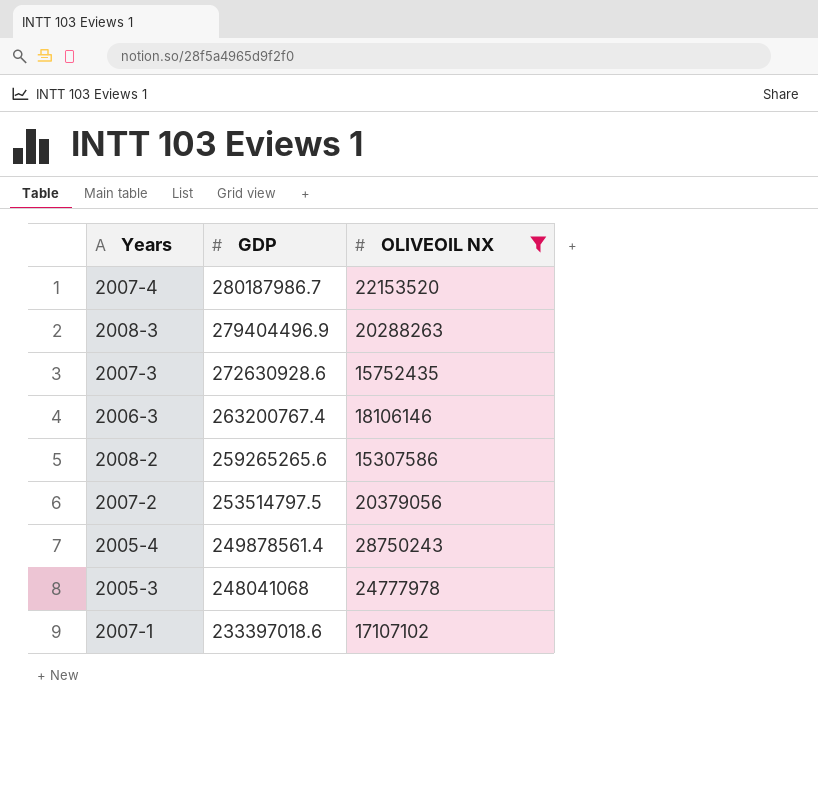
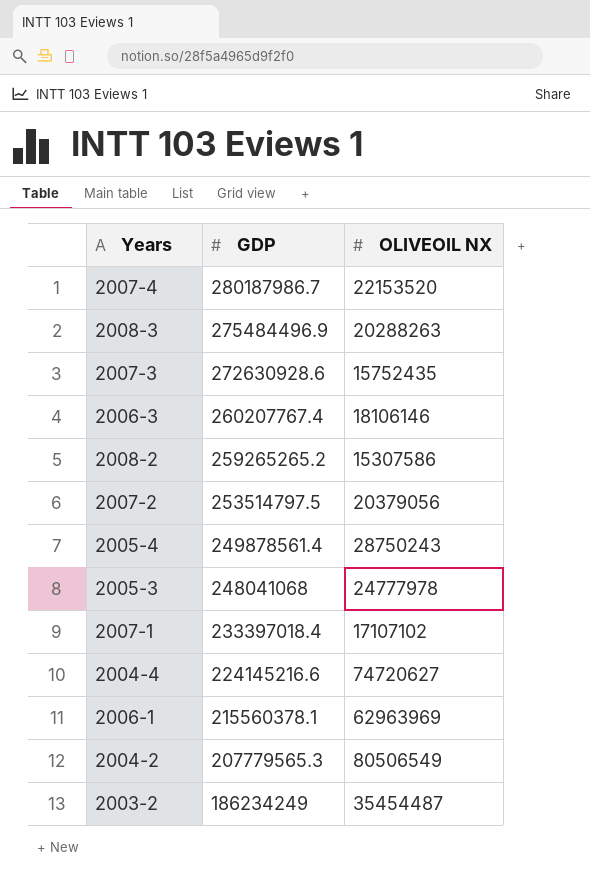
filter: OLIVEOIL NX <= 28750243 -> none
2008-3 | GDP: 279404496.9 -> 275484496.9
2006-3 | GDP: 263200767.4 -> 260207767.4
2008-2 | GDP: 259265265.6 -> 259265265.2
2007-1 | GDP: 233397018.6 -> 233397018.4

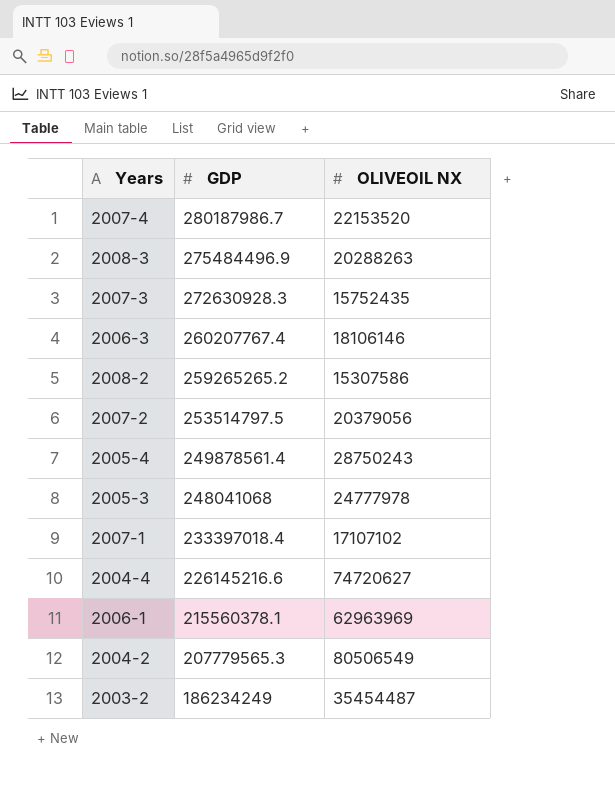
2007-3 | GDP: 272630928.6 -> 272630928.3
2004-4 | GDP: 224145216.6 -> 226145216.6

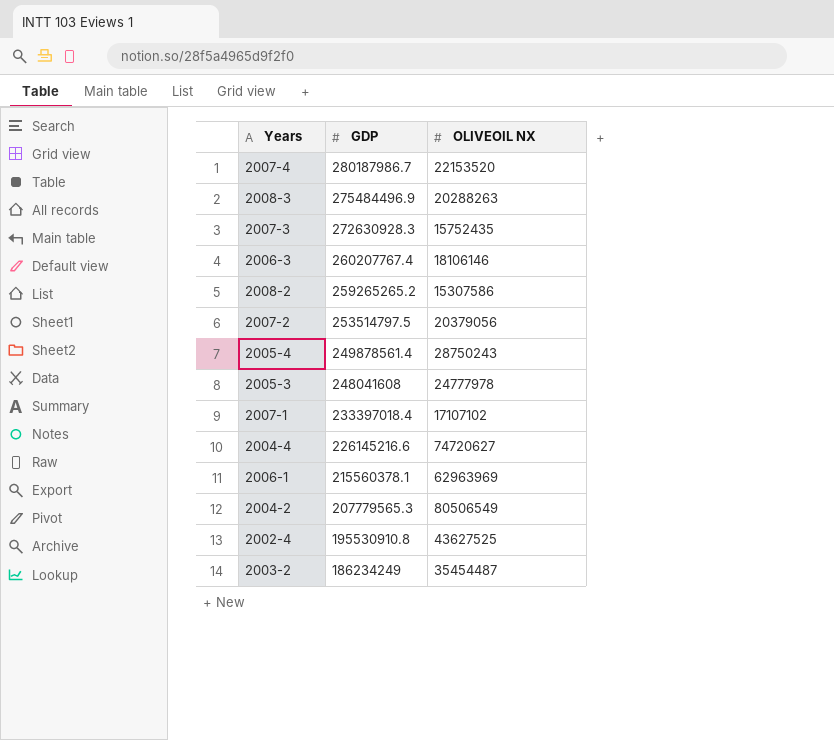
2005-3 | GDP: 248041068 -> 248041608
row 2002-4: none -> 195530910.8 | 43627525

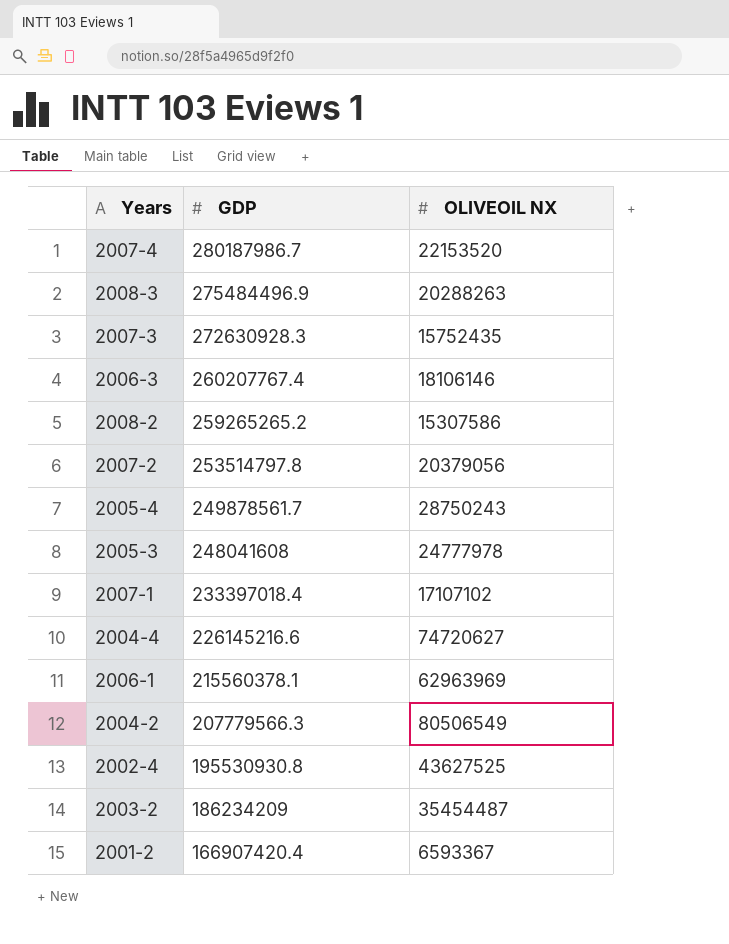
2007-2 | GDP: 253514797.5 -> 253514797.8
2005-4 | GDP: 249878561.4 -> 249878561.7
2004-2 | GDP: 207779565.3 -> 207779566.3
2002-4 | GDP: 195530910.8 -> 195530930.8
2003-2 | GDP: 186234249 -> 186234209
row 2001-2: none -> 166907420.4 | 6593367

